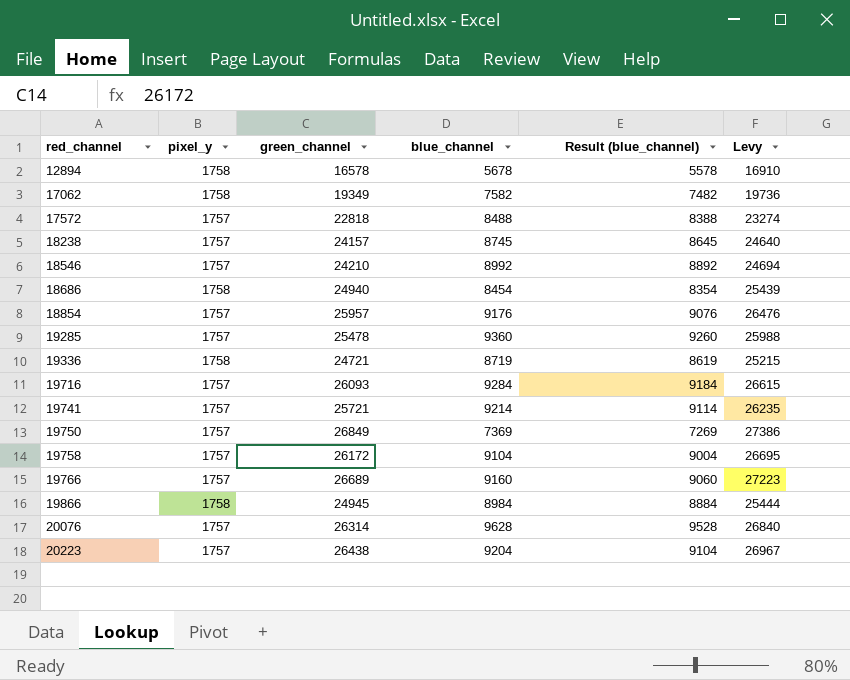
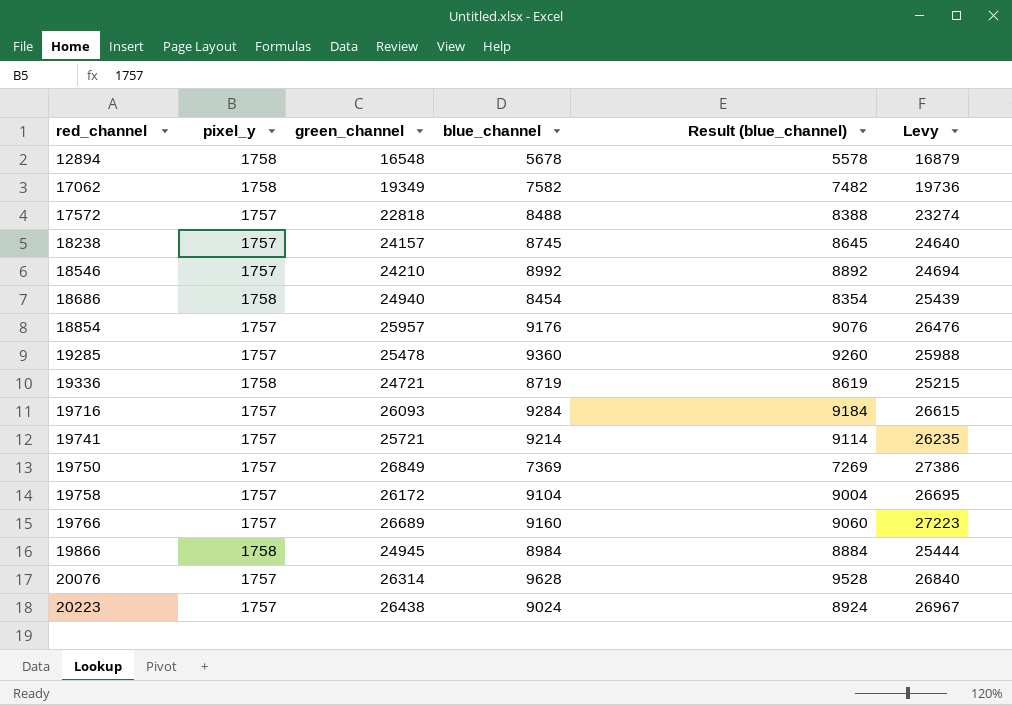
12894 | green_channel: 16578 -> 16548
12894 | Levy: 16910 -> 16879
20223 | blue_channel: 9204 -> 9024
20223 | Result (blue_channel): 9104 -> 8924

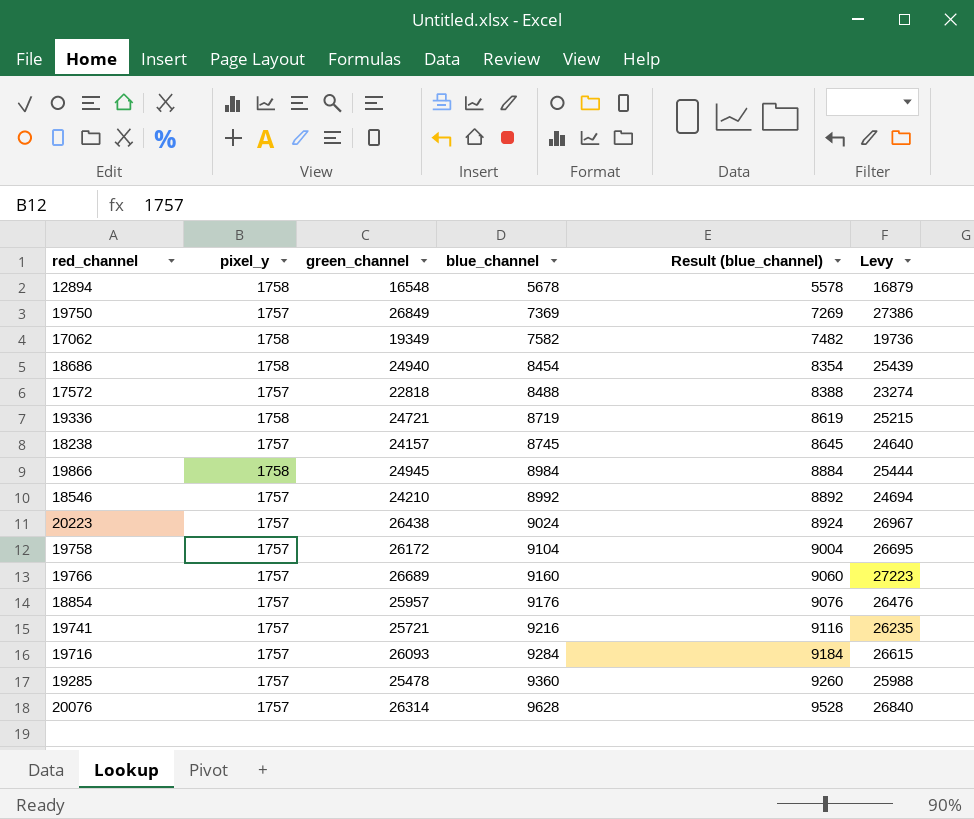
row order: red_channel ascending -> blue_channel ascending
19741 | blue_channel: 9214 -> 9216
19741 | Result (blue_channel): 9114 -> 9116

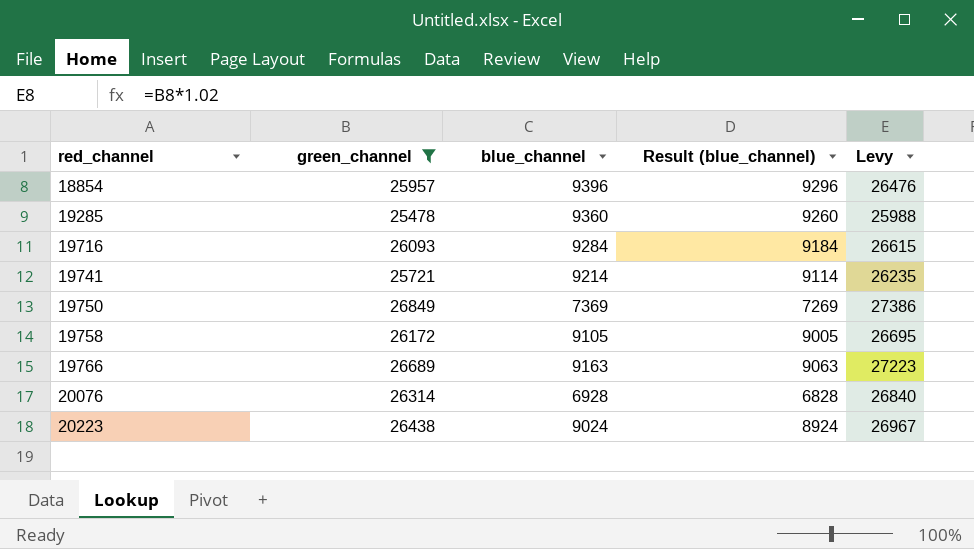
filter: none -> green_channel >= 25478
row order: blue_channel ascending -> red_channel ascending
column pixel_y | position: 2 -> none
18854 | blue_channel: 9176 -> 9396
18854 | Result (blue_channel): 9076 -> 9296
19741 | blue_channel: 9216 -> 9214
19741 | Result (blue_channel): 9116 -> 9114
19758 | blue_channel: 9104 -> 9105
19758 | Result (blue_channel): 9004 -> 9005
19766 | blue_channel: 9160 -> 9163
19766 | Result (blue_channel): 9060 -> 9063
20076 | blue_channel: 9628 -> 6928
20076 | Result (blue_channel): 9528 -> 6828

